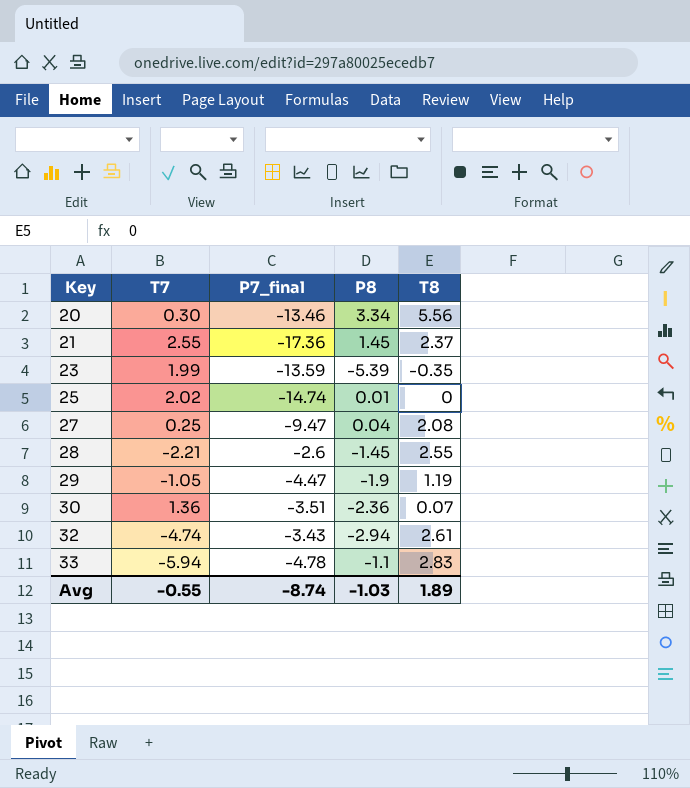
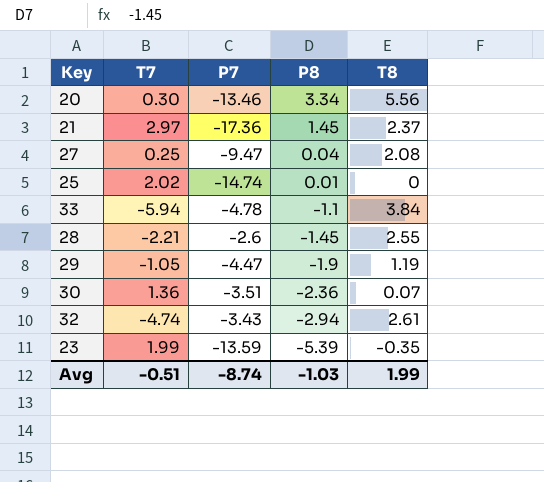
row order: Key ascending -> P8 descending
column name: P7_final -> P7
21 | T7: 2.55 -> 2.97
33 | T8: 2.83 -> 3.84
Avg | T7: -0.55 -> -0.51
Avg | T8: 1.89 -> 1.99

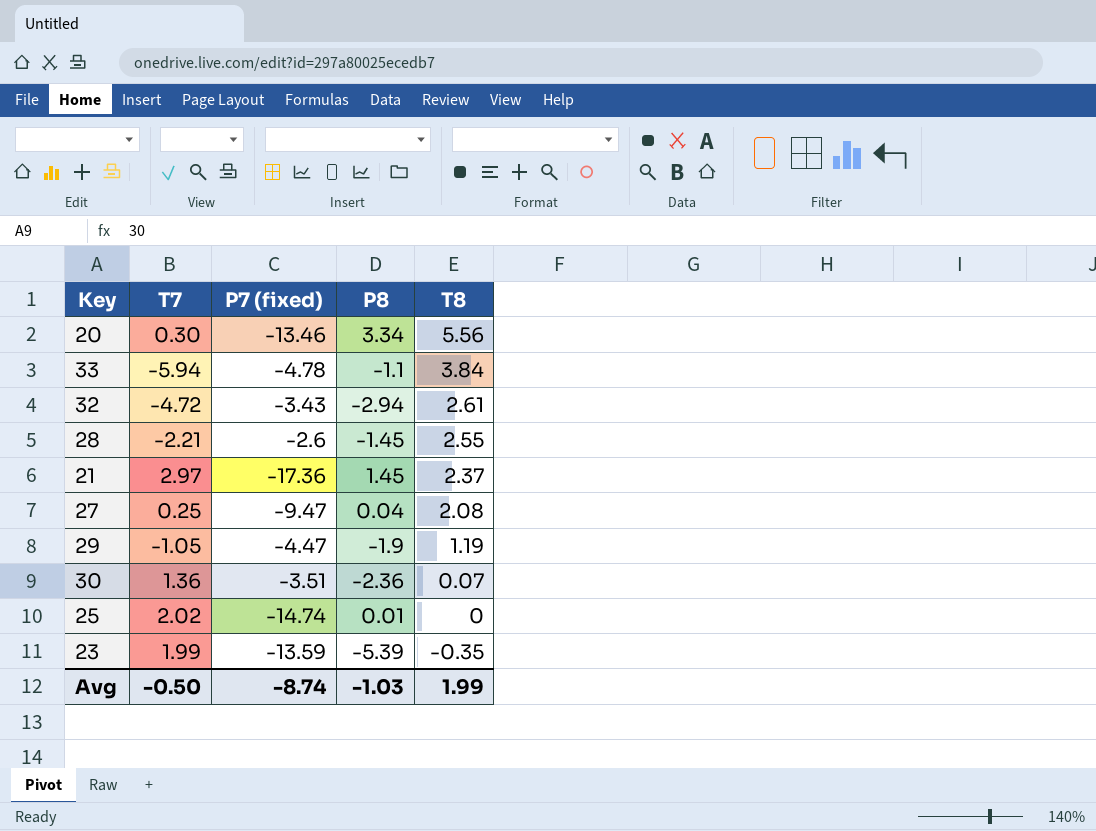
row order: P8 descending -> T8 descending
column name: P7 -> P7 (fixed)
32 | T7: -4.74 -> -4.72
Avg | T7: -0.51 -> -0.50

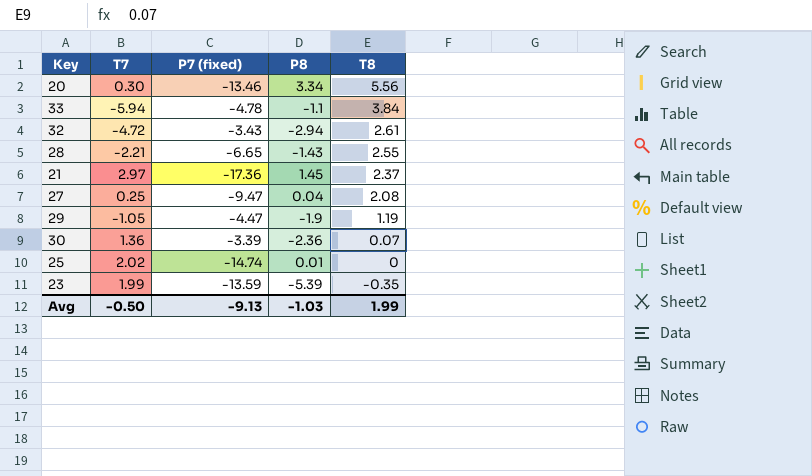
28 | P7 (fixed): -2.6 -> -6.65
28 | P8: -1.45 -> -1.43
30 | P7 (fixed): -3.51 -> -3.39
Avg | P7 (fixed): -8.74 -> -9.13

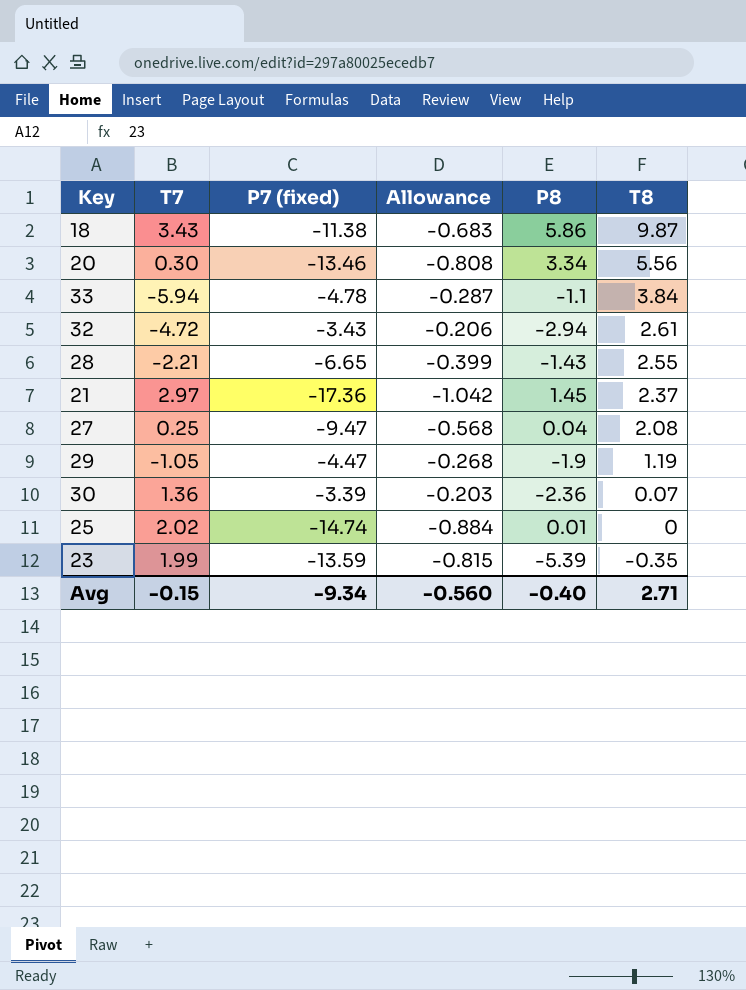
column Allowance | formula: none -> [P7 (fixed)] * 0.06
row 18: none -> 3.43 | -11.38 | -0.683 | 5.86 | 9.87
Avg | T7: -0.50 -> -0.15
Avg | P7 (fixed): -9.13 -> -9.34
Avg | P8: -1.03 -> -0.40
Avg | T8: 1.99 -> 2.71

